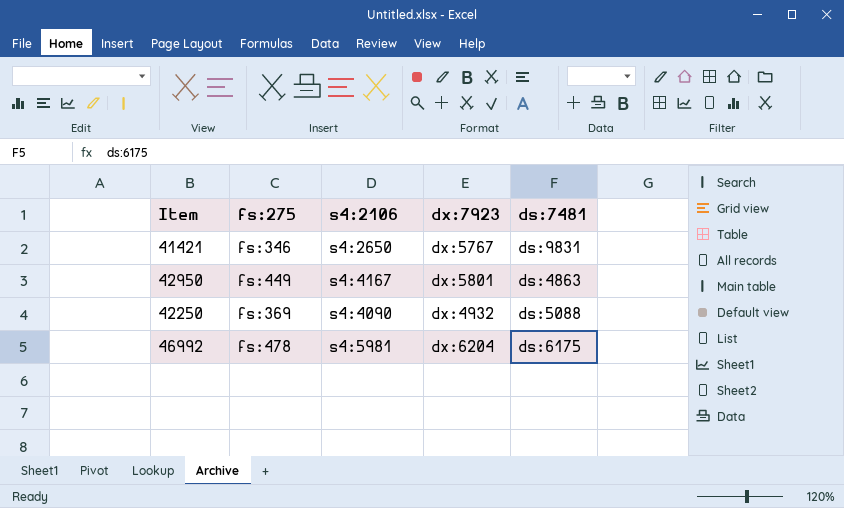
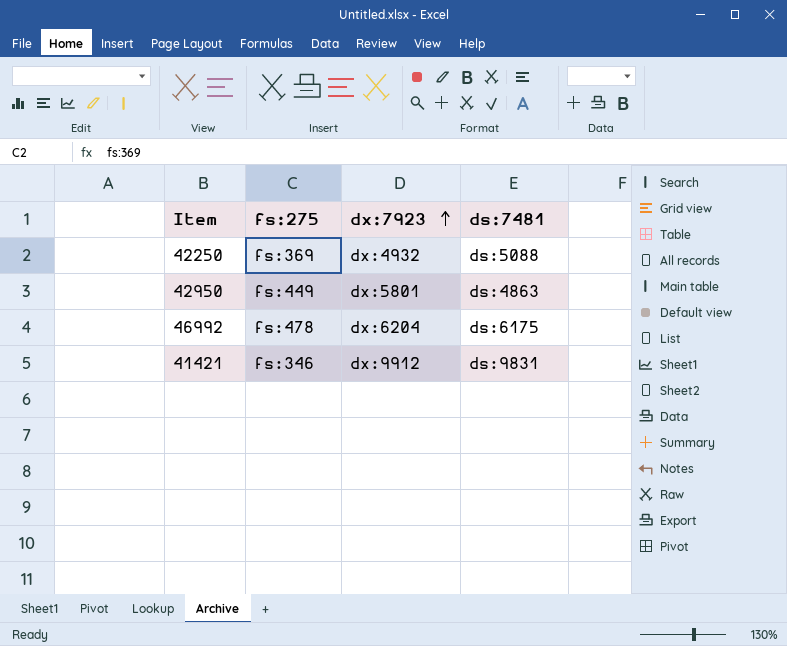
row order: none -> dx:7923 ascending
column s4:2106 | position: 3 -> none
41421 | dx:7923: dx:5767 -> dx:9912

